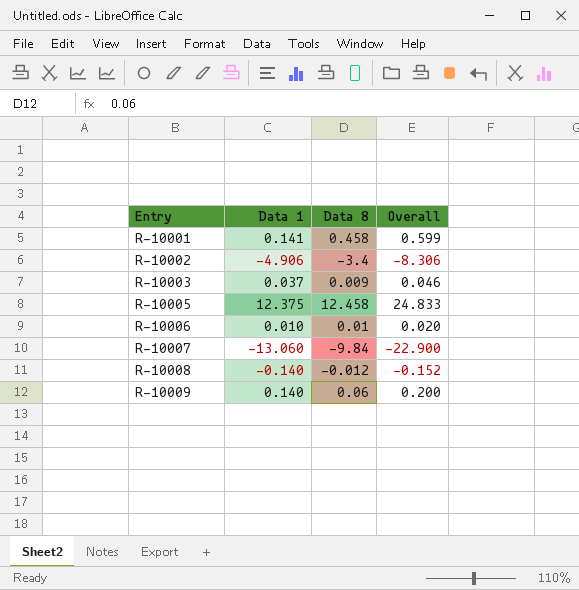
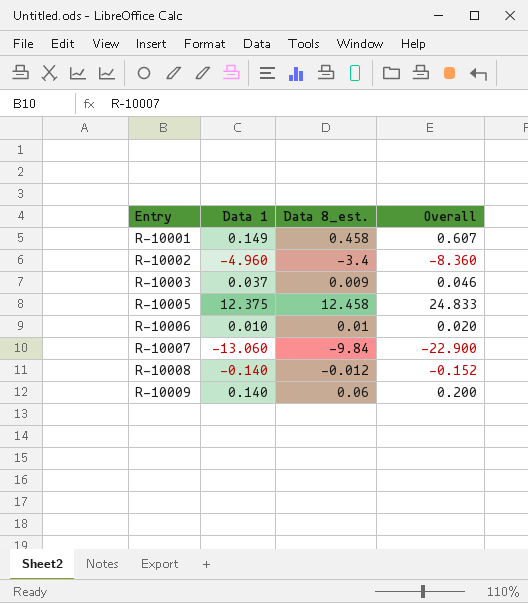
column name: Data 8 -> Data 8_est.
R-10001 | Data 1: 0.141 -> 0.149
R-10001 | Overall: 0.599 -> 0.607
R-10002 | Data 1: -4.906 -> -4.960
R-10002 | Overall: -8.306 -> -8.360

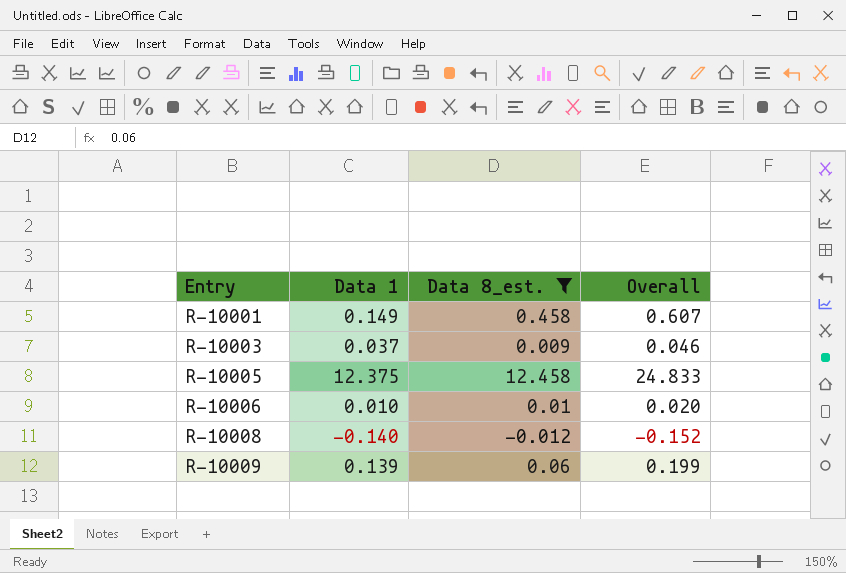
filter: none -> Data 8_est. >= -0.012
R-10009 | Data 1: 0.140 -> 0.139
R-10009 | Overall: 0.200 -> 0.199

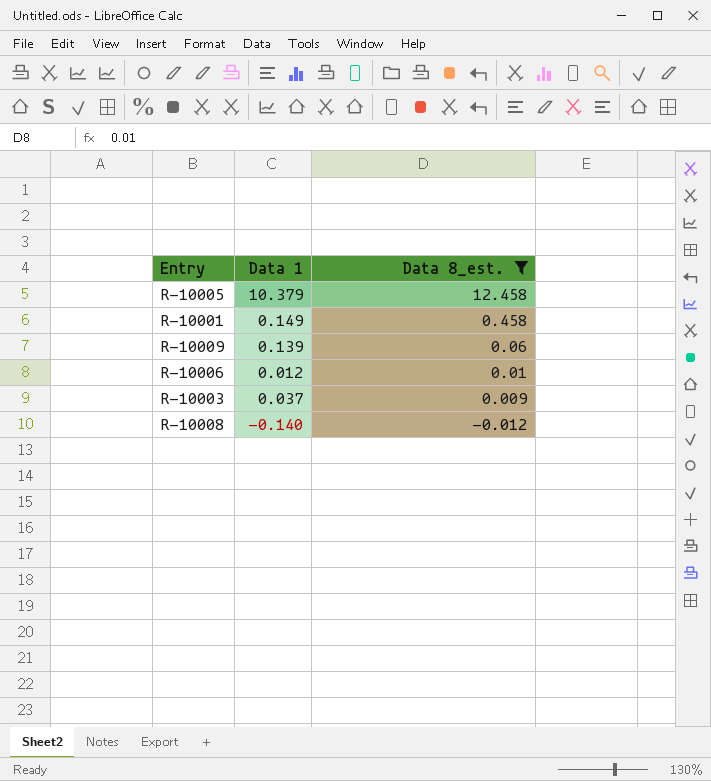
row order: Entry ascending -> Data 8_est. descending
column Overall | formula: [Data 1] + [Data 8_est.] -> none
R-10005 | Data 1: 12.375 -> 10.379
R-10006 | Data 1: 0.010 -> 0.012

